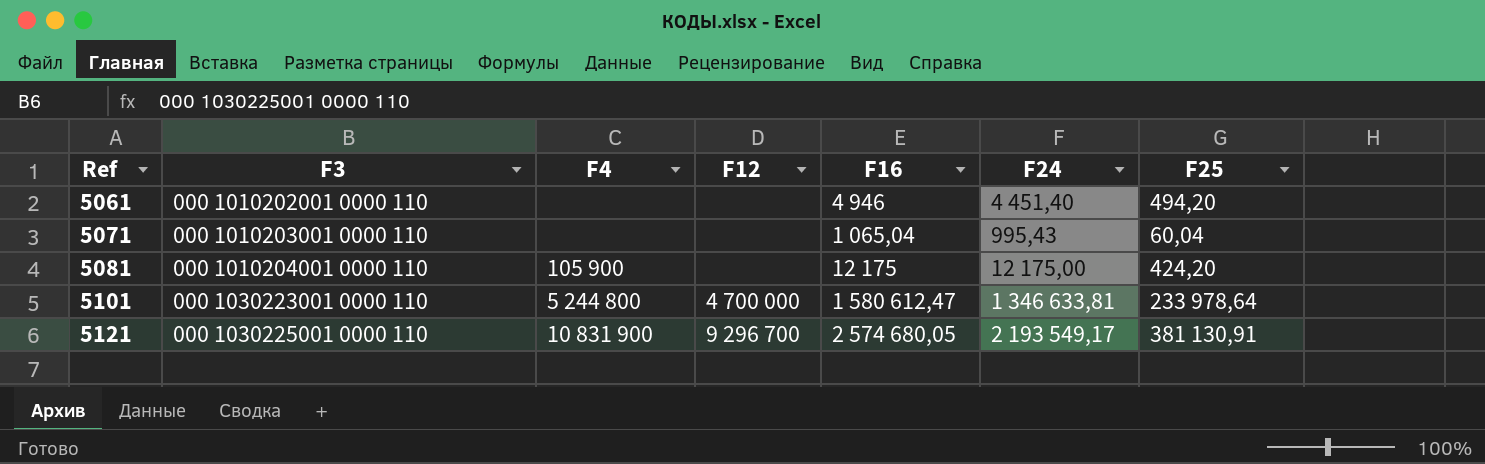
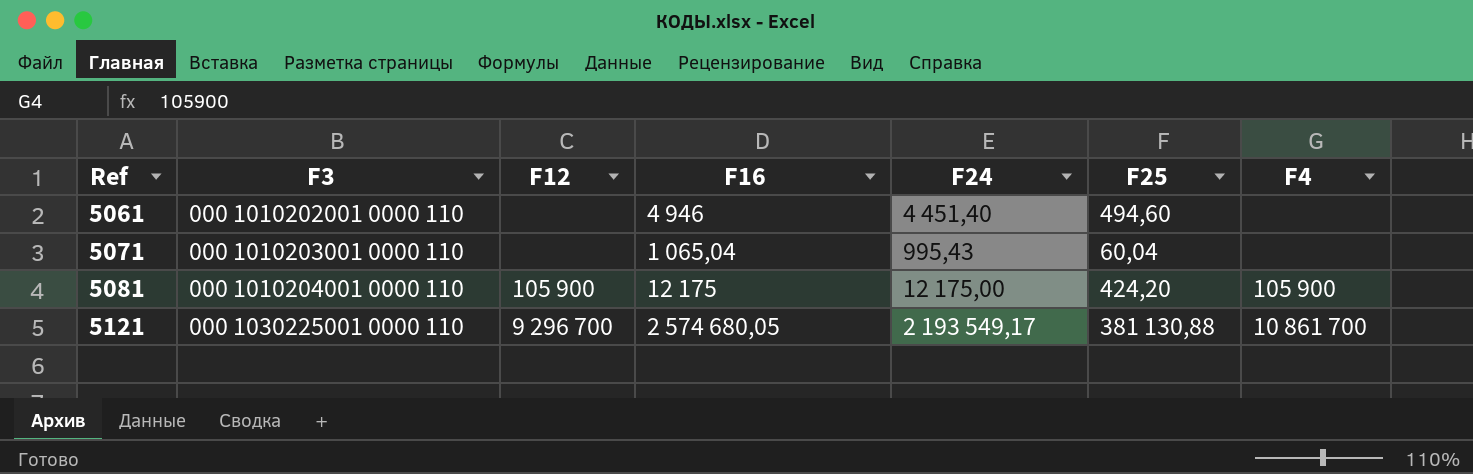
column F4 | position: 3 -> 7
row 5101: 000 1030223001 0000 110 | 5 244 800 | 4 700 000 | 1 580 612,47 | 1 346 633,81 | 233 978,64 -> none
5061 | F25: 494,20 -> 494,60
5081 | F12: none -> 105 900
5121 | F25: 381 130,91 -> 381 130,88
5121 | F4: 10 831 900 -> 10 861 700

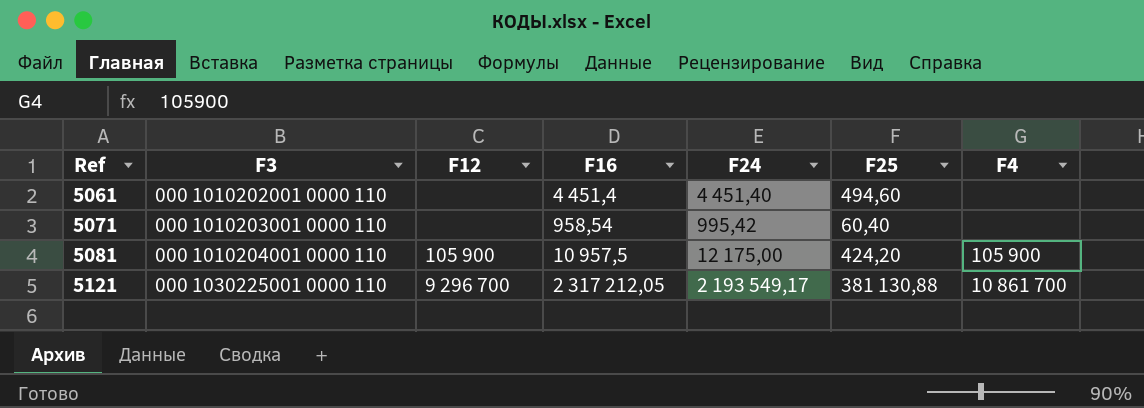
5061 | F16: 4 946 -> 4 451,4
5071 | F16: 1 065,04 -> 958,54
5071 | F24: 995,43 -> 995,42
5071 | F25: 60,04 -> 60,40
5081 | F16: 12 175 -> 10 957,5
5121 | F16: 2 574 680,05 -> 2 317 212,05

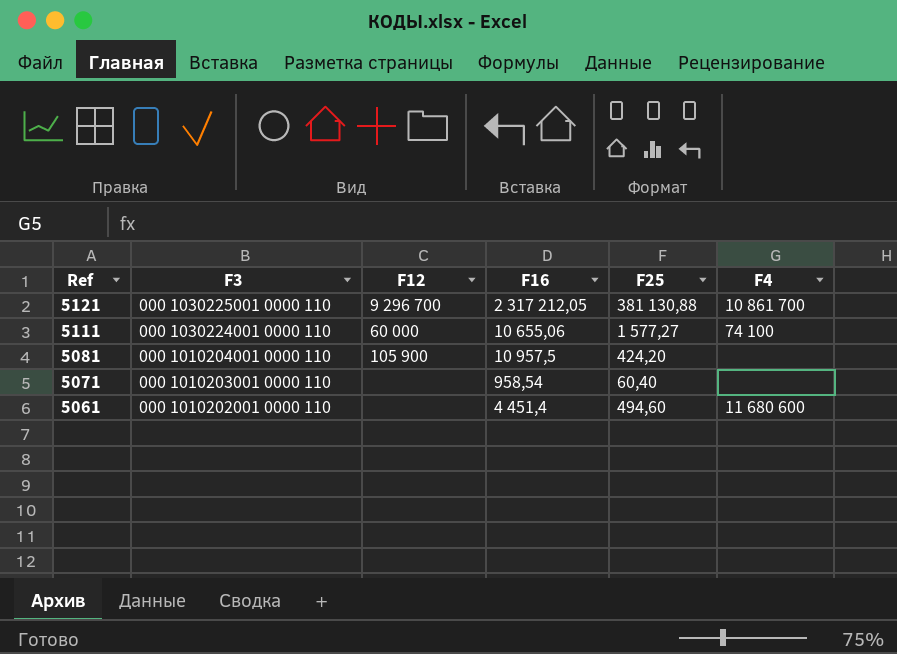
row order: Ref ascending -> Ref descending
column F24 | position: 5 -> none
row 5111: none -> 000 1030224001 0000 110 | 60 000 | 10 655,06 | 1 577,27 | 74 100
5081 | F4: 105 900 -> none
5061 | F4: none -> 11 680 600

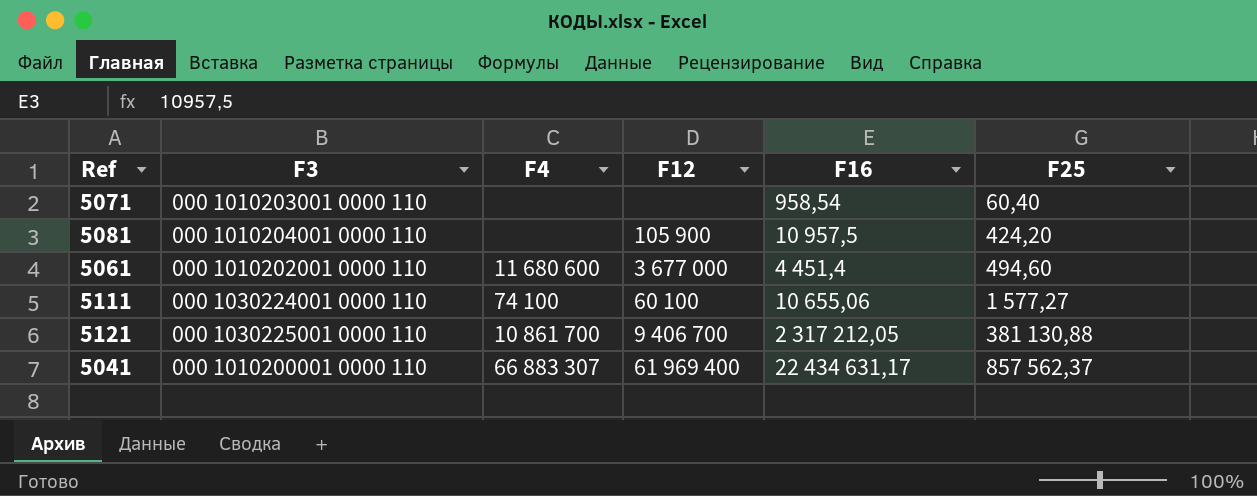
row order: Ref descending -> F25 ascending
column F4 | position: 6 -> 3
5061 | F12: none -> 3 677 000
5111 | F12: 60 000 -> 60 100
5121 | F12: 9 296 700 -> 9 406 700
row 5041: none -> 000 1010200001 0000 110 | 66 883 307 | 61 969 400 | 22 434 631,17 | 857 562,37

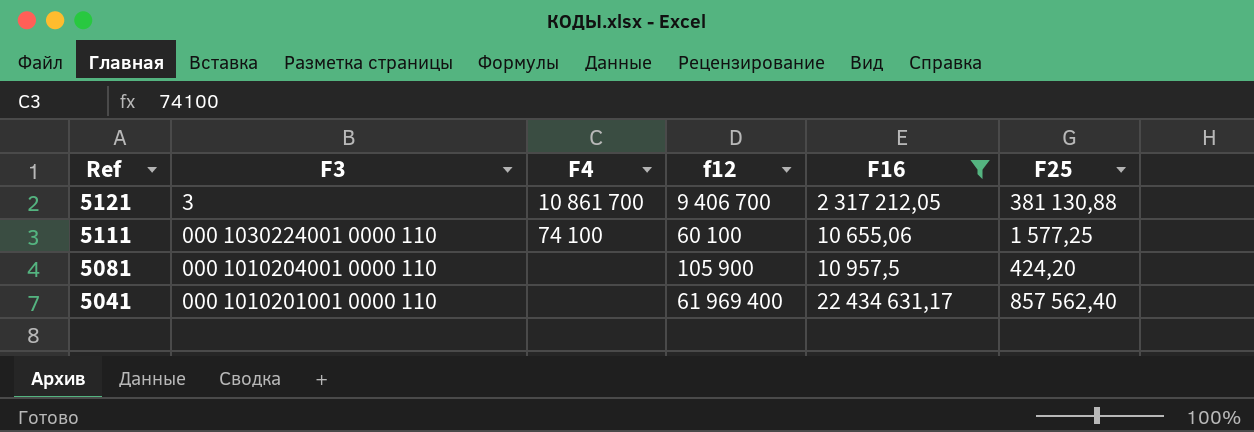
filter: none -> F16 >= 10 655,06
row order: F25 ascending -> Ref descending
column name: F12 -> f12
5121 | F3: 000 1030225001 0000 110 -> 3
5111 | F25: 1 577,27 -> 1 577,25
5041 | F3: 000 1010200001 0000 110 -> 000 1010201001 0000 110
5041 | F4: 66 883 307 -> none
5041 | F25: 857 562,37 -> 857 562,40

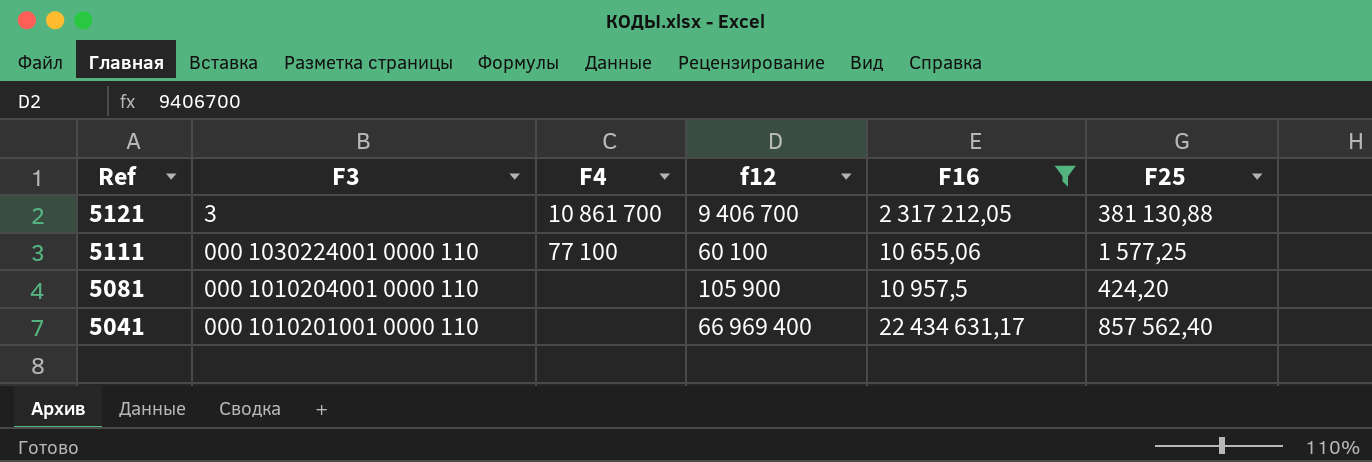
5111 | F4: 74 100 -> 77 100
5041 | f12: 61 969 400 -> 66 969 400

